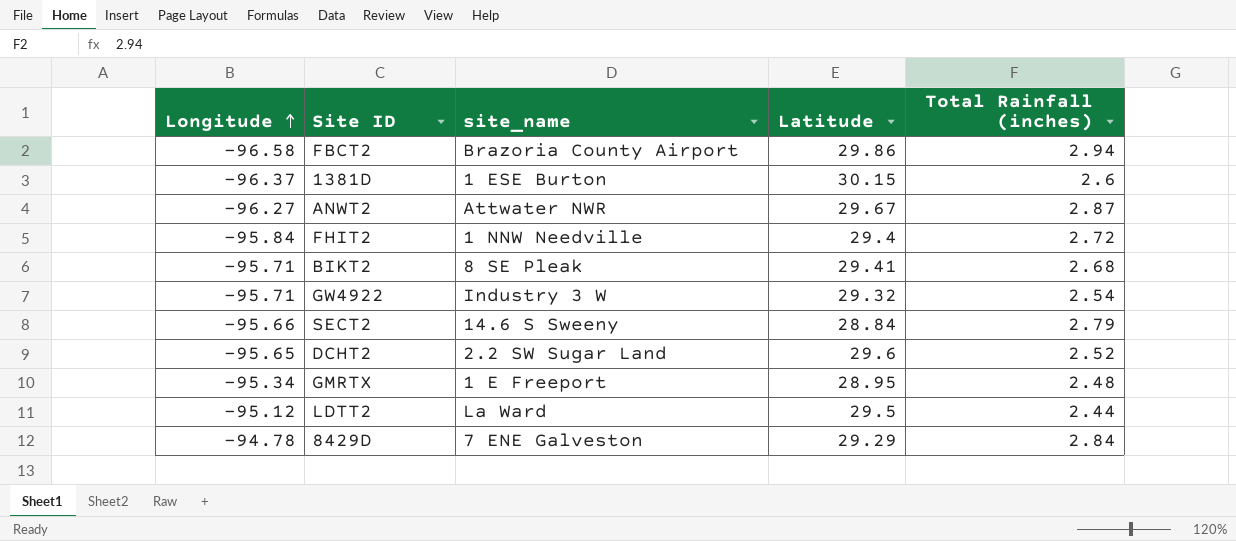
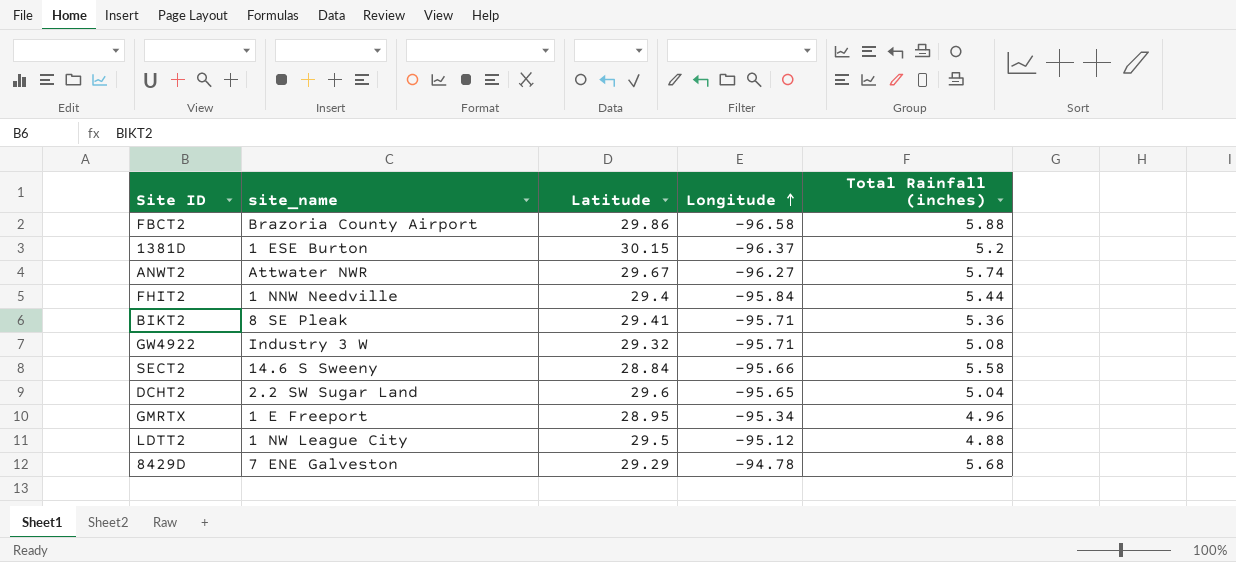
column Longitude | position: 1 -> 4
FBCT2 | Total Rainfall (inches): 2.94 -> 5.88
1381D | Total Rainfall (inches): 2.6 -> 5.2
ANWT2 | Total Rainfall (inches): 2.87 -> 5.74
FHIT2 | Total Rainfall (inches): 2.72 -> 5.44
BIKT2 | Total Rainfall (inches): 2.68 -> 5.36
GW4922 | Total Rainfall (inches): 2.54 -> 5.08
SECT2 | Total Rainfall (inches): 2.79 -> 5.58
DCHT2 | Total Rainfall (inches): 2.52 -> 5.04
GMRTX | Total Rainfall (inches): 2.48 -> 4.96
LDTT2 | site_name: La Ward -> 1 NW League City
LDTT2 | Total Rainfall (inches): 2.44 -> 4.88
8429D | Total Rainfall (inches): 2.84 -> 5.68

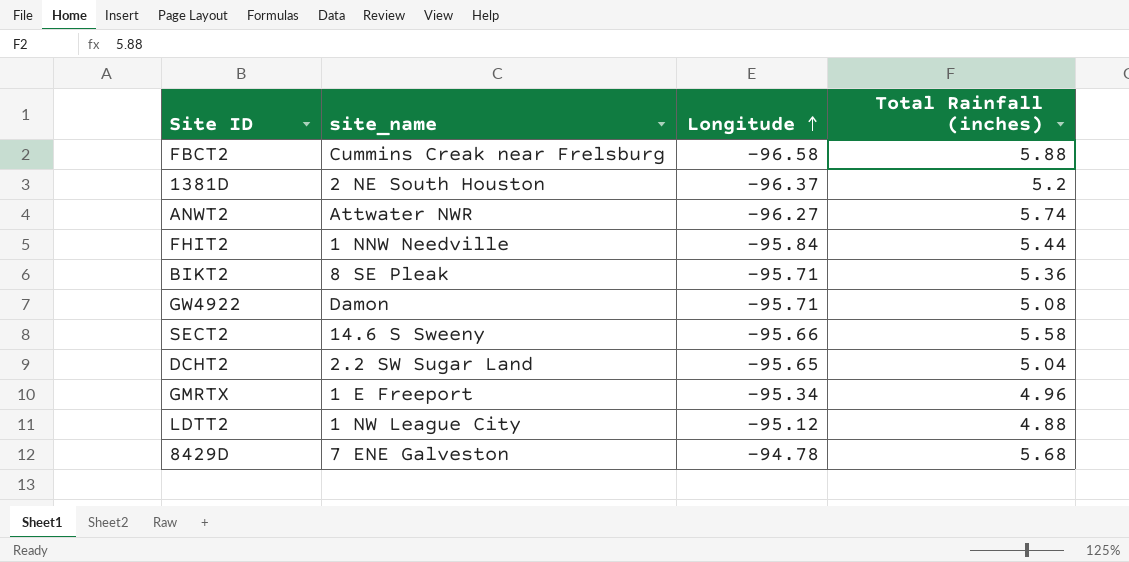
column Latitude | position: 3 -> none
FBCT2 | site_name: Brazoria County Airport -> Cummins Creak near Frelsburg
1381D | site_name: 1 ESE Burton -> 2 NE South Houston
GW4922 | site_name: Industry 3 W -> Damon

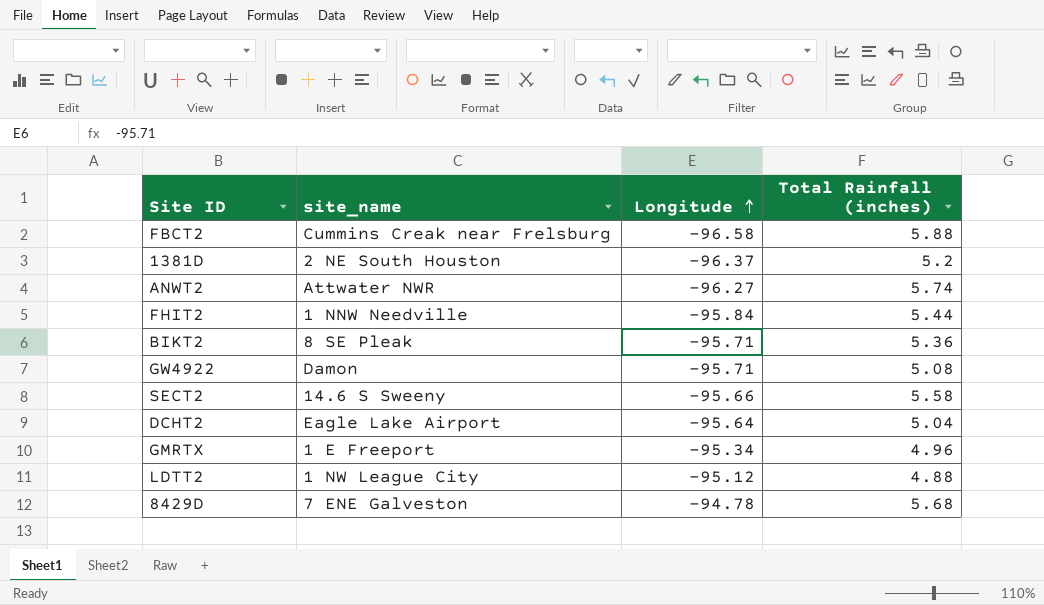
DCHT2 | site_name: 2.2 SW Sugar Land -> Eagle Lake Airport
DCHT2 | Longitude: -95.65 -> -95.64

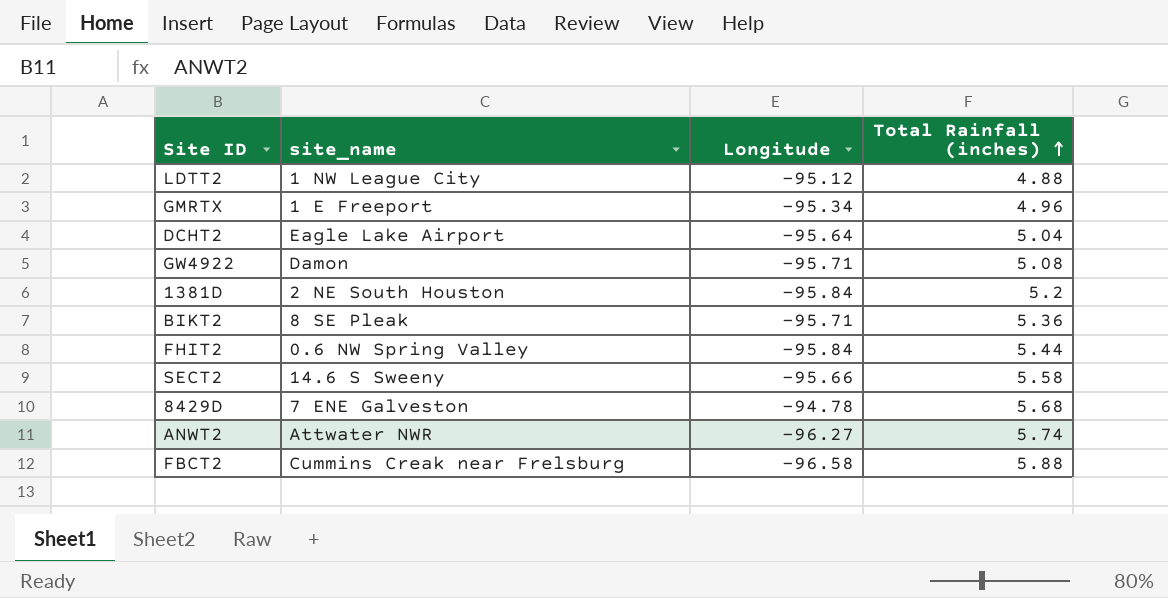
row order: Longitude ascending -> Total Rainfall (inches) ascending
1381D | Longitude: -96.37 -> -95.84
FHIT2 | site_name: 1 NNW Needville -> 0.6 NW Spring Valley

